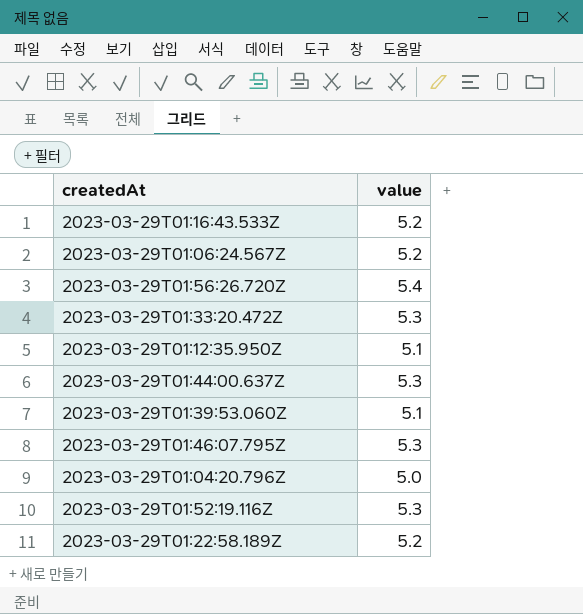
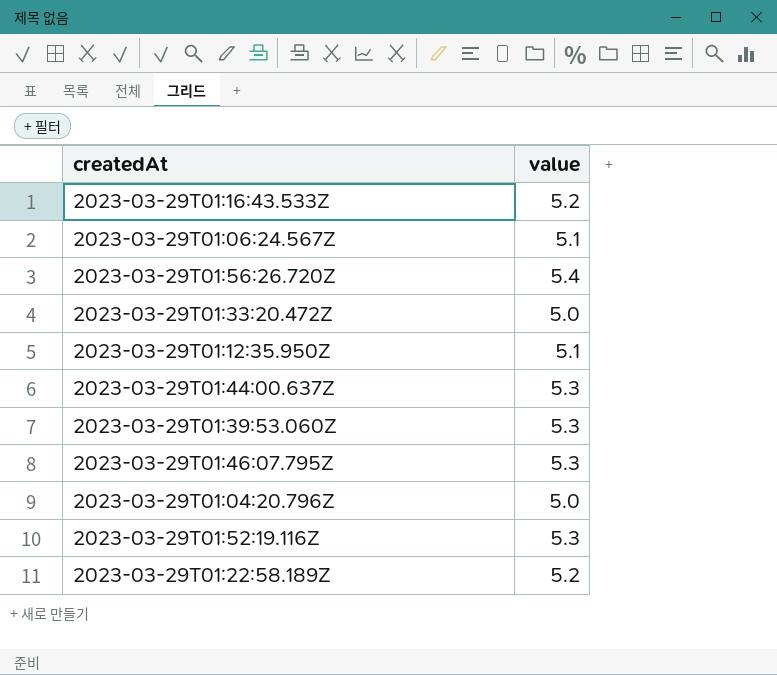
2023-03-29T01:06:24.567Z | value: 5.2 -> 5.1
2023-03-29T01:33:20.472Z | value: 5.3 -> 5.0
2023-03-29T01:39:53.060Z | value: 5.1 -> 5.3

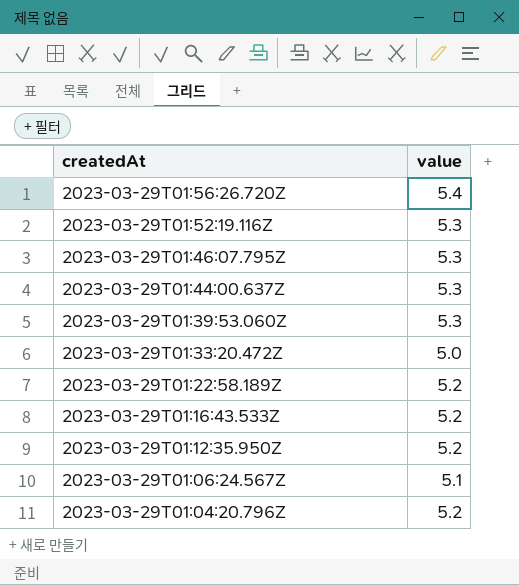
row order: none -> createdAt descending
2023-03-29T01:12:35.950Z | value: 5.1 -> 5.2
2023-03-29T01:04:20.796Z | value: 5.0 -> 5.2

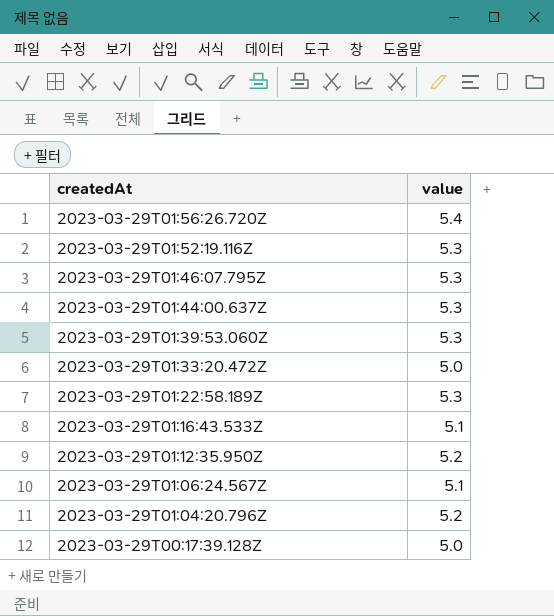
2023-03-29T01:22:58.189Z | value: 5.2 -> 5.3
2023-03-29T01:16:43.533Z | value: 5.2 -> 5.1
row 2023-03-29T00:17:39.128Z: none -> 5.0

